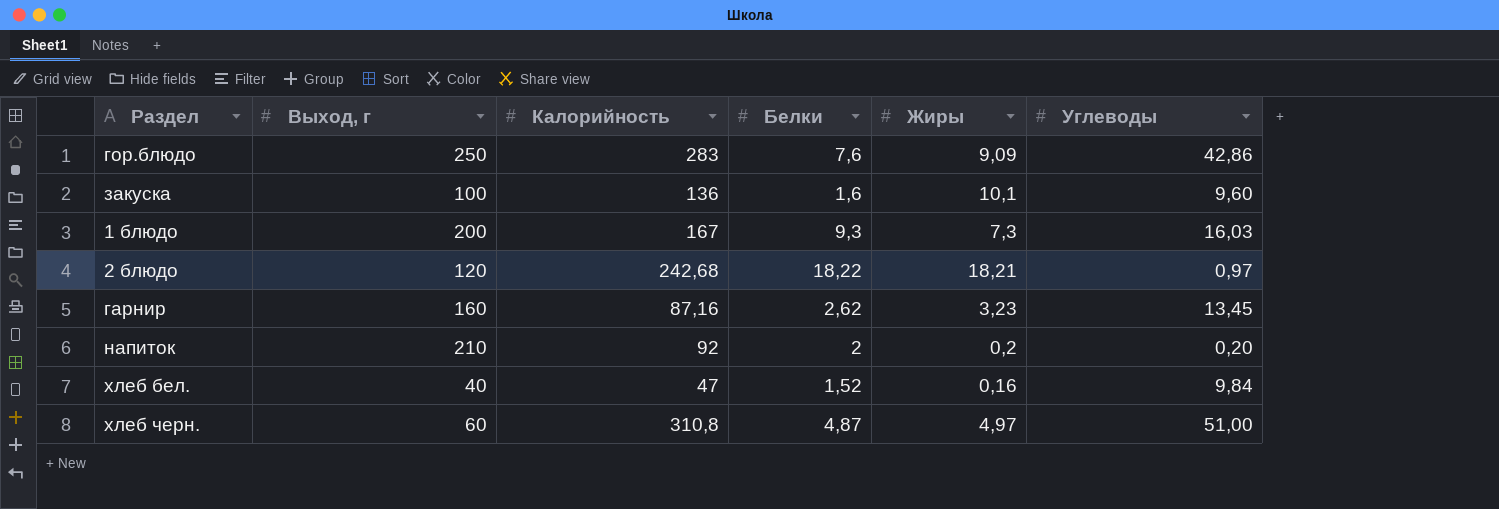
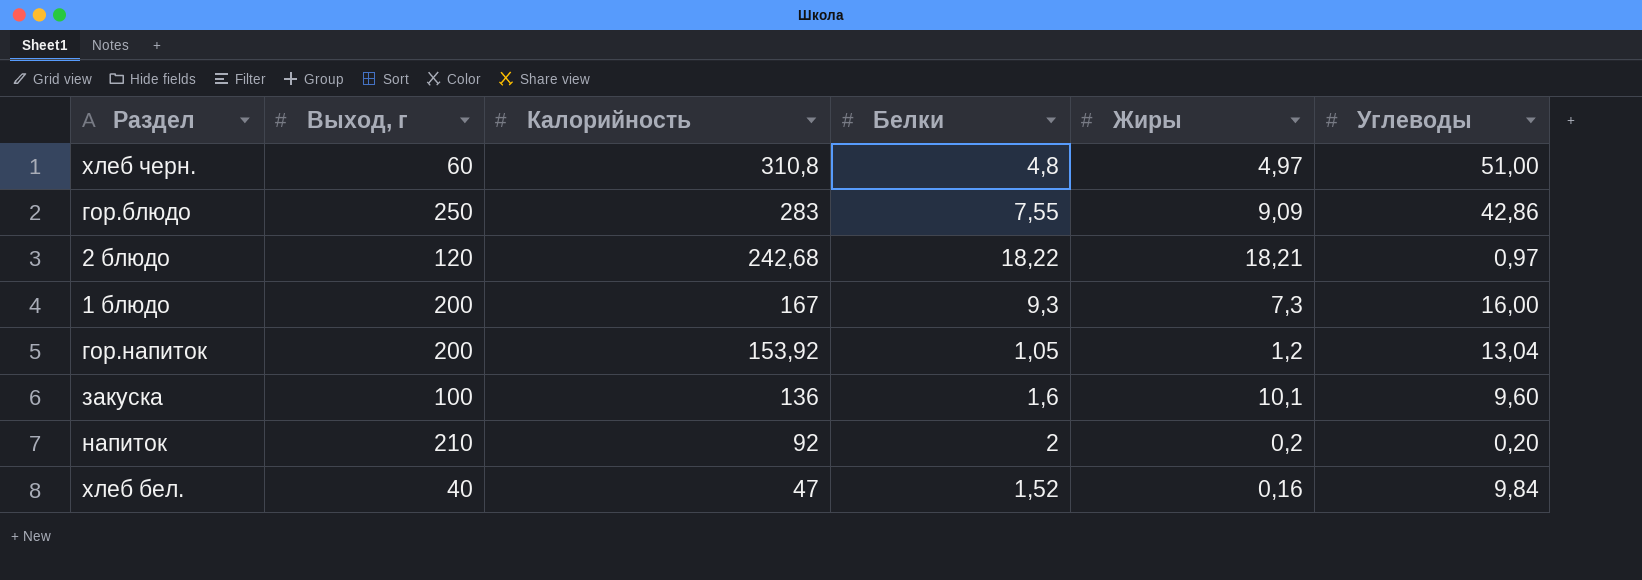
row order: none -> Калорийность descending
row гарнир: 160 | 87,16 | 2,62 | 3,23 | 13,45 -> none
хлеб черн. | Белки: 4,87 -> 4,8
гор.блюдо | Белки: 7,6 -> 7,55
1 блюдо | Углеводы: 16,03 -> 16,00
row гор.напиток: none -> 200 | 153,92 | 1,05 | 1,2 | 13,04

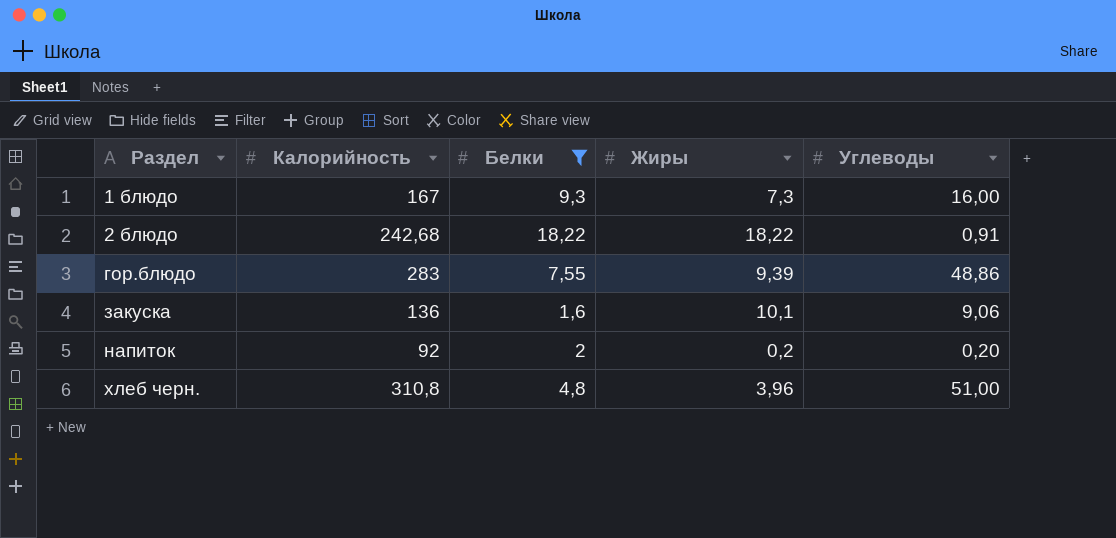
filter: none -> Белки >= 1,6
row order: Калорийность descending -> Раздел ascending
column Выход, г | position: 2 -> none
2 блюдо | Жиры: 18,21 -> 18,22
2 блюдо | Углеводы: 0,97 -> 0,91
гор.блюдо | Жиры: 9,09 -> 9,39
гор.блюдо | Углеводы: 42,86 -> 48,86
закуска | Углеводы: 9,60 -> 9,06
хлеб черн. | Жиры: 4,97 -> 3,96

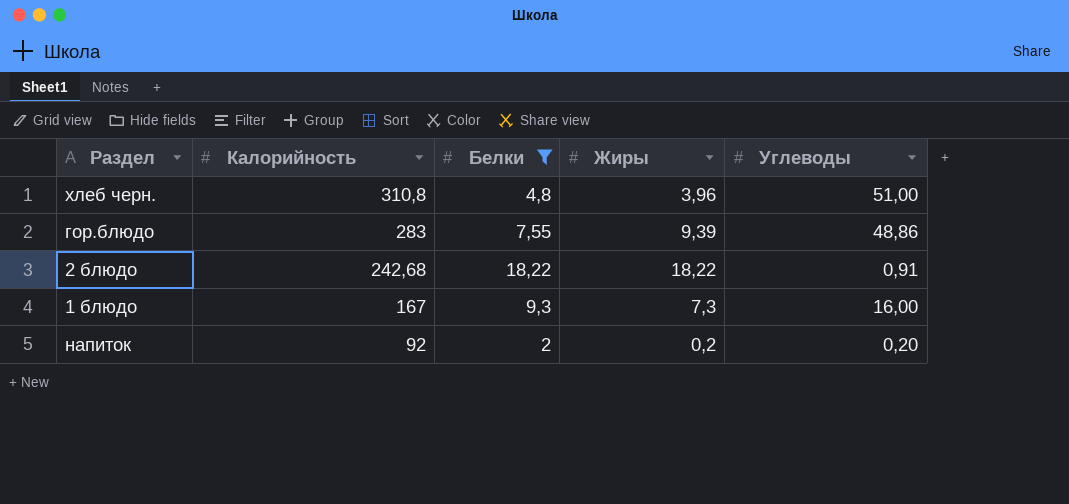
row order: Раздел ascending -> Калорийность descending
row закуска: 136 | 1,6 | 10,1 | 9,06 -> none

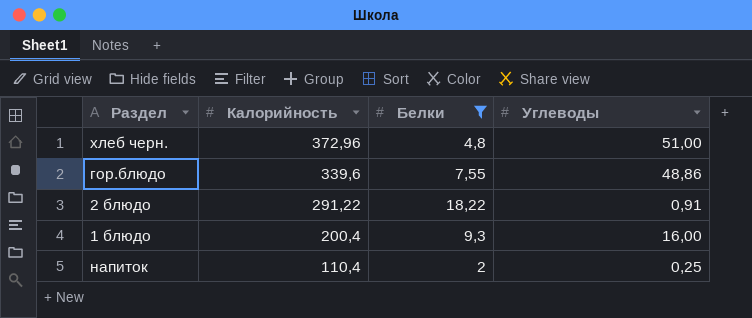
column Жиры | position: 4 -> none
хлеб черн. | Калорийность: 310,8 -> 372,96
гор.блюдо | Калорийность: 283 -> 339,6
2 блюдо | Калорийность: 242,68 -> 291,22
1 блюдо | Калорийность: 167 -> 200,4
напиток | Калорийность: 92 -> 110,4
напиток | Углеводы: 0,20 -> 0,25

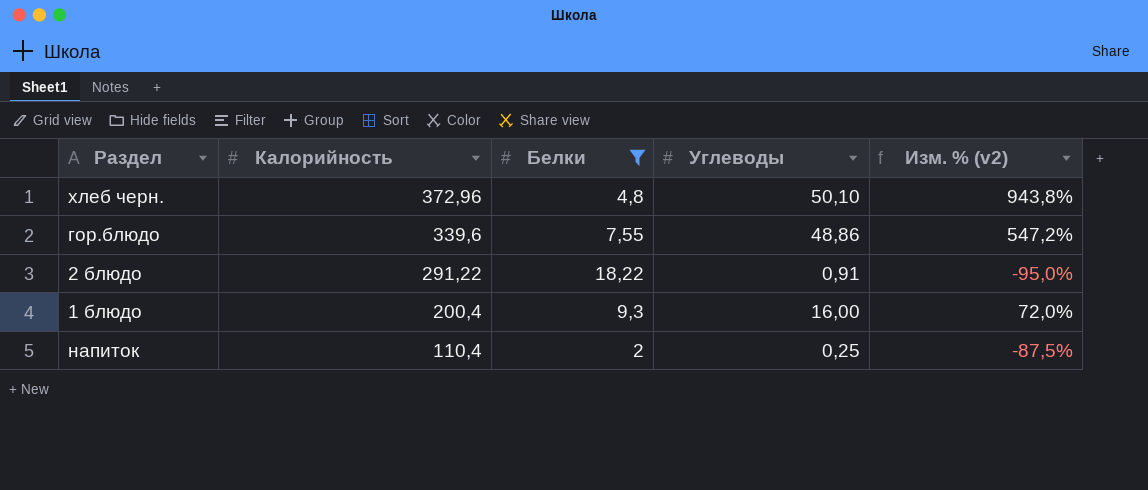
column Изм. % (v2) | formula: none -> ([Углеводы] - [Белки]) / [Белки]
хлеб черн. | Углеводы: 51,00 -> 50,10

